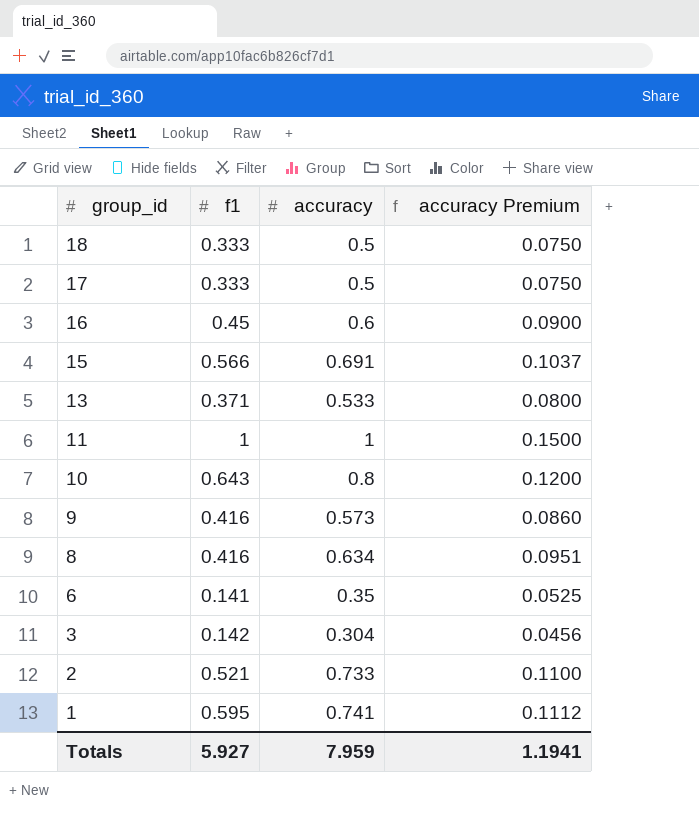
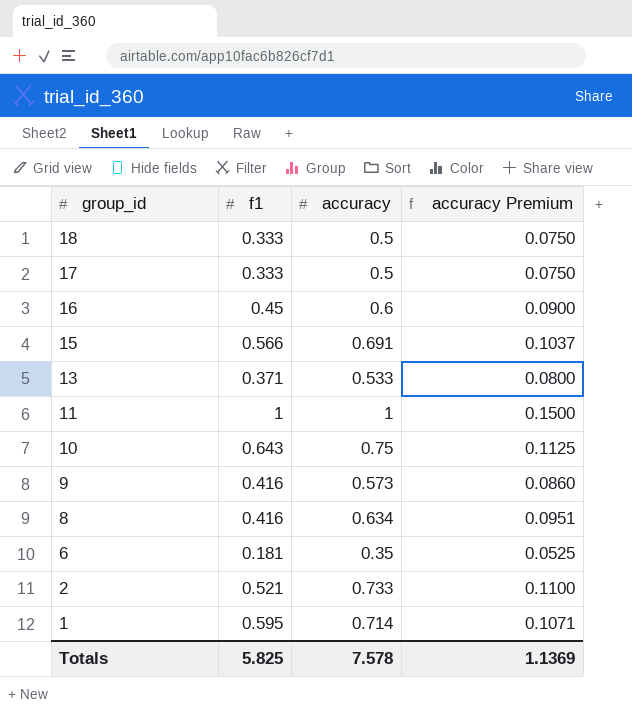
row 3: 0.142 | 0.304 | 0.0456 -> none
10 | accuracy: 0.8 -> 0.75
10 | accuracy Premium: 0.1200 -> 0.1125
6 | f1: 0.141 -> 0.181
1 | accuracy: 0.741 -> 0.714
1 | accuracy Premium: 0.1112 -> 0.1071
Totals | f1: 5.927 -> 5.825
Totals | accuracy: 7.959 -> 7.578
Totals | accuracy Premium: 1.1941 -> 1.1369

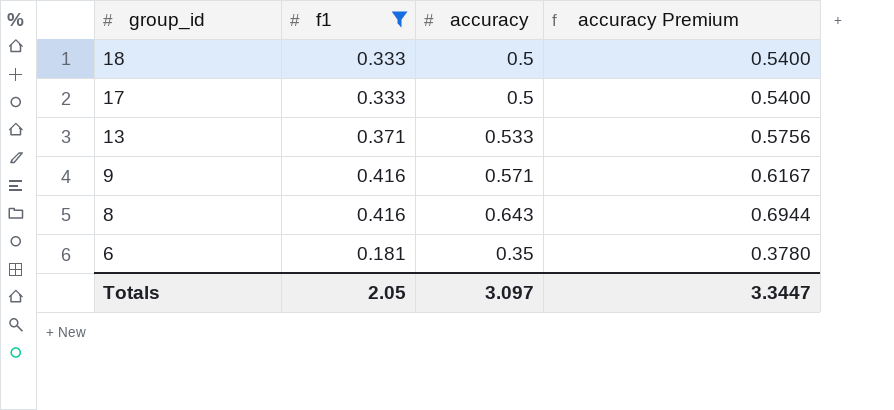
filter: none -> f1 <= 0.416
column accuracy Premium | formula: [accuracy] * 0.15 -> [accuracy] * 1.08
9 | accuracy: 0.573 -> 0.571
8 | accuracy: 0.634 -> 0.643
Totals | f1: 5.825 -> 2.05
Totals | accuracy: 7.578 -> 3.097
Totals | accuracy Premium: 1.1369 -> 3.3447

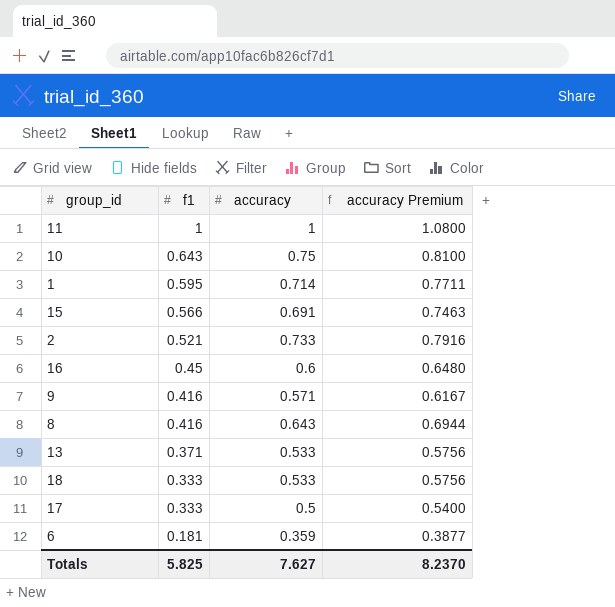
filter: f1 <= 0.416 -> none
row order: group_id descending -> f1 descending
18 | accuracy: 0.5 -> 0.533
18 | accuracy Premium: 0.5400 -> 0.5756
6 | accuracy: 0.35 -> 0.359
6 | accuracy Premium: 0.3780 -> 0.3877
Totals | f1: 2.05 -> 5.825
Totals | accuracy: 3.097 -> 7.627
Totals | accuracy Premium: 3.3447 -> 8.2370

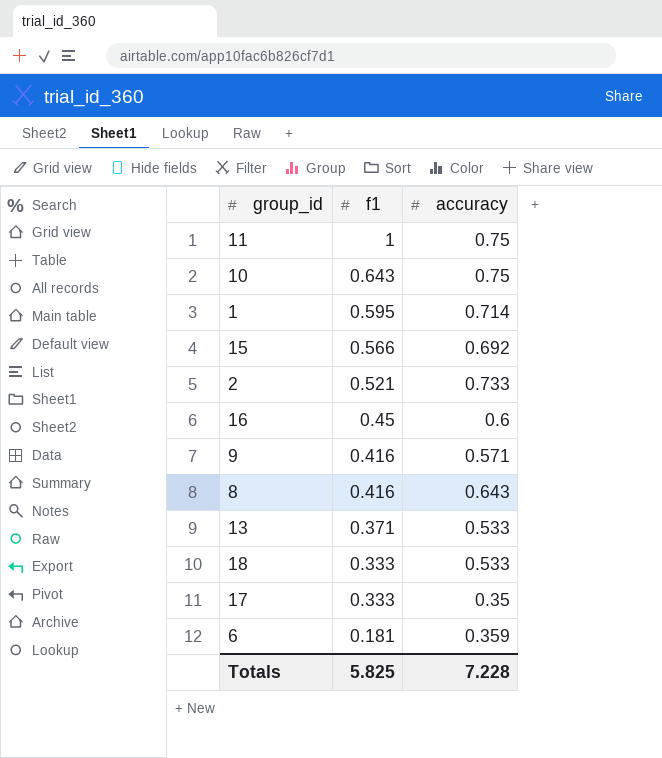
column accuracy Premium | formula: [accuracy] * 1.08 -> none
11 | accuracy: 1 -> 0.75
15 | accuracy: 0.691 -> 0.692
17 | accuracy: 0.5 -> 0.35
Totals | accuracy: 7.627 -> 7.228

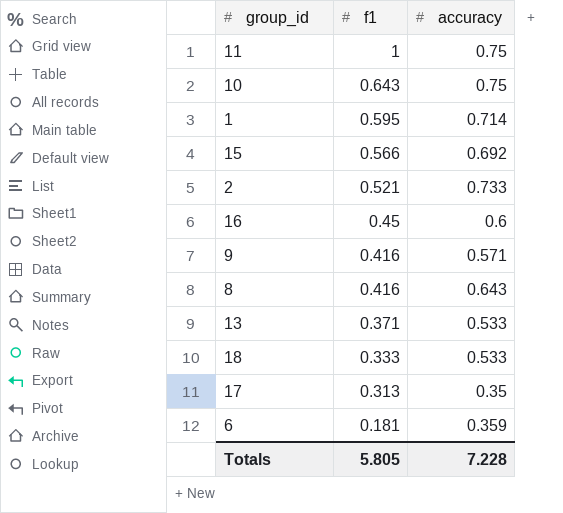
17 | f1: 0.333 -> 0.313
Totals | f1: 5.825 -> 5.805

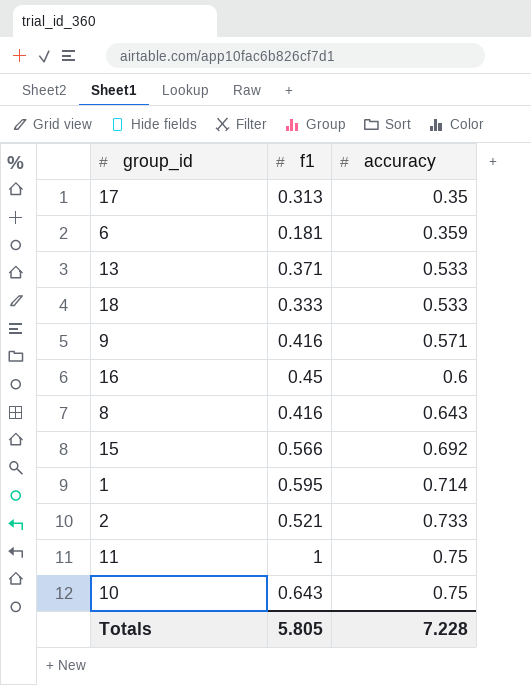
row order: f1 descending -> accuracy ascending

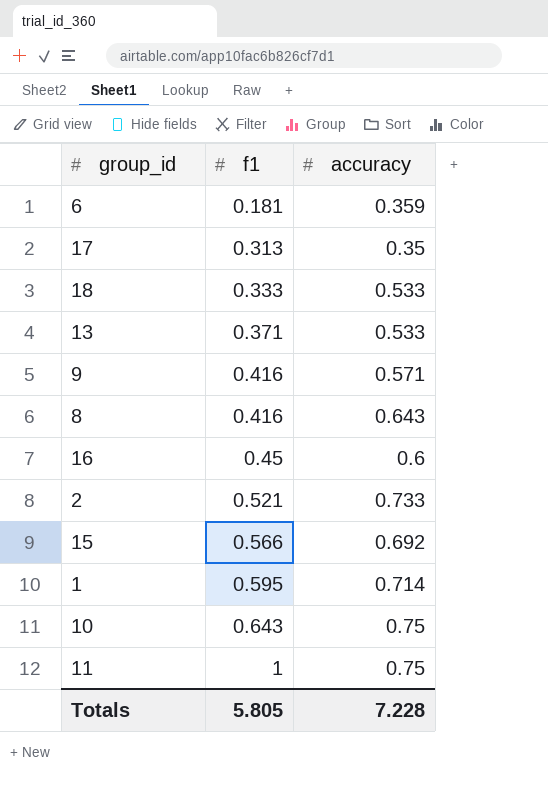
row order: accuracy ascending -> f1 ascending

